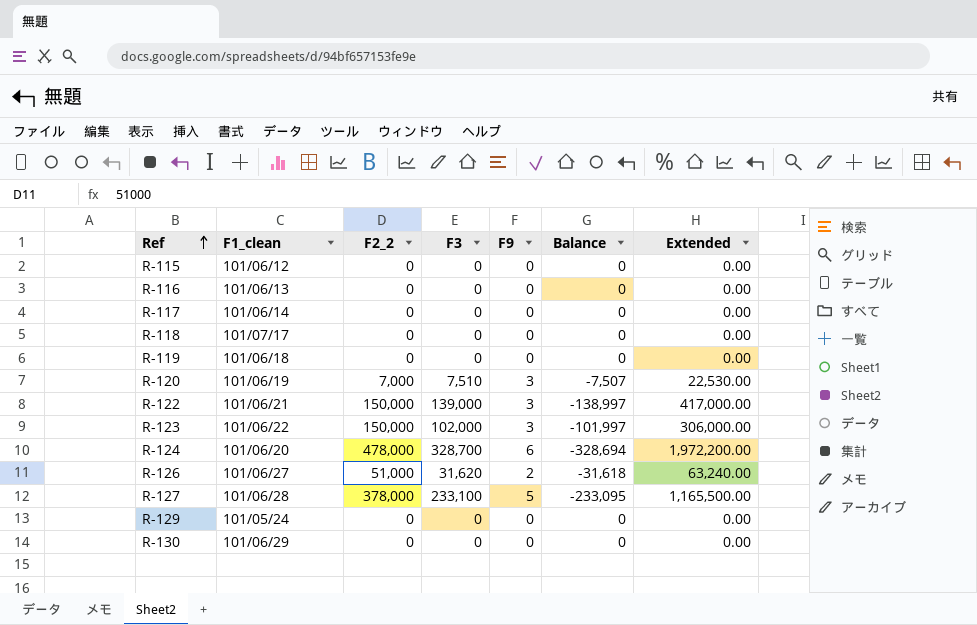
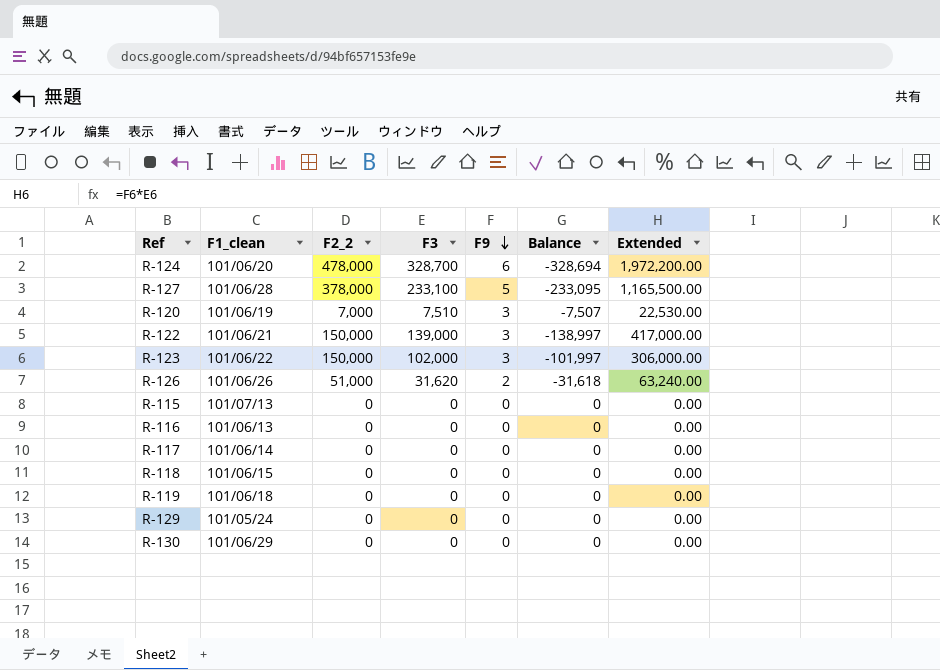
row order: Ref ascending -> F9 descending
R-126 | F1_clean: 101/06/27 -> 101/06/26
R-115 | F1_clean: 101/06/12 -> 101/07/13
R-118 | F1_clean: 101/07/17 -> 101/06/15

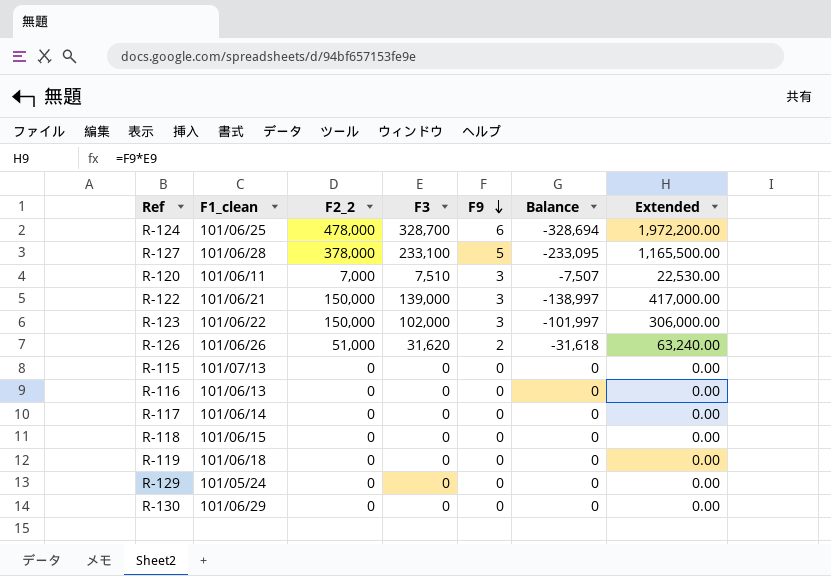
R-124 | F1_clean: 101/06/20 -> 101/06/25
R-120 | F1_clean: 101/06/19 -> 101/06/11

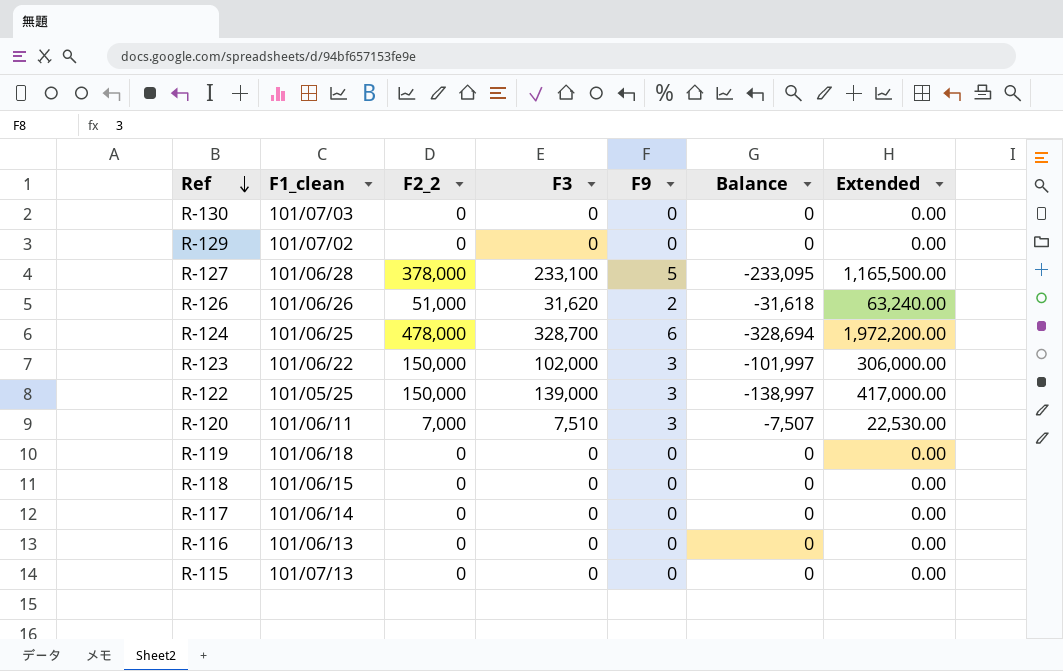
row order: F9 descending -> Ref descending
R-130 | F1_clean: 101/06/29 -> 101/07/03
R-129 | F1_clean: 101/05/24 -> 101/07/02
R-122 | F1_clean: 101/06/21 -> 101/05/25

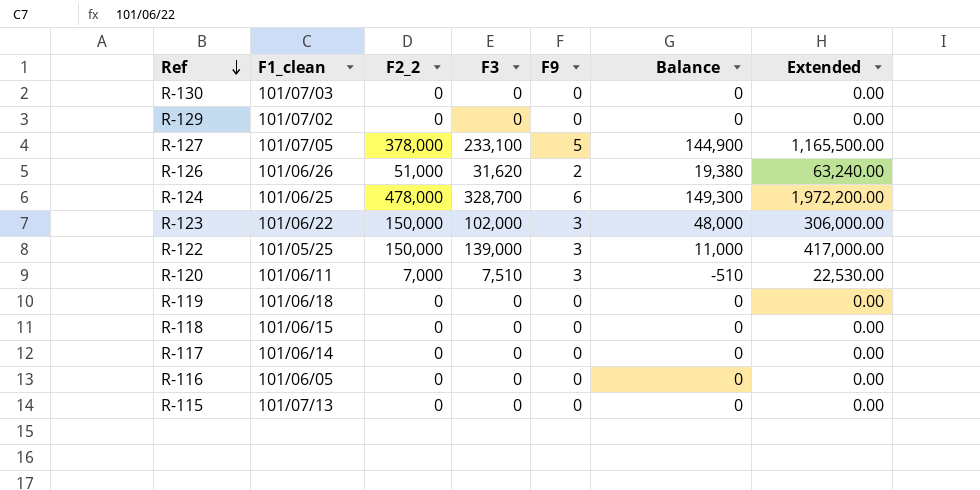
column Balance | formula: [F9] - [F3] -> [F2_2] - [F3]
R-127 | F1_clean: 101/06/28 -> 101/07/05
R-116 | F1_clean: 101/06/13 -> 101/06/05

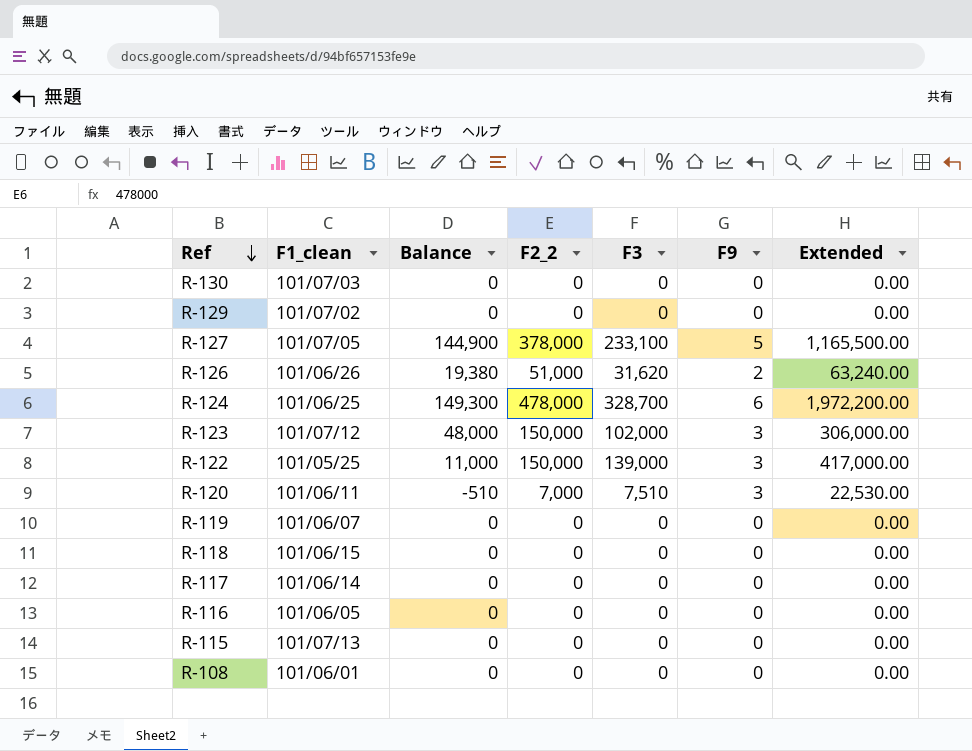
column Balance | position: 6 -> 3
R-123 | F1_clean: 101/06/22 -> 101/07/12
R-119 | F1_clean: 101/06/18 -> 101/06/07
row R-108: none -> 101/06/01 | 0 | 0 | 0 | 0 | 0.00

